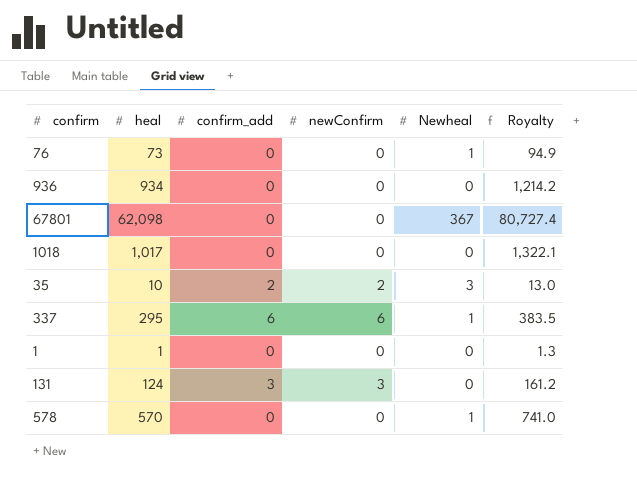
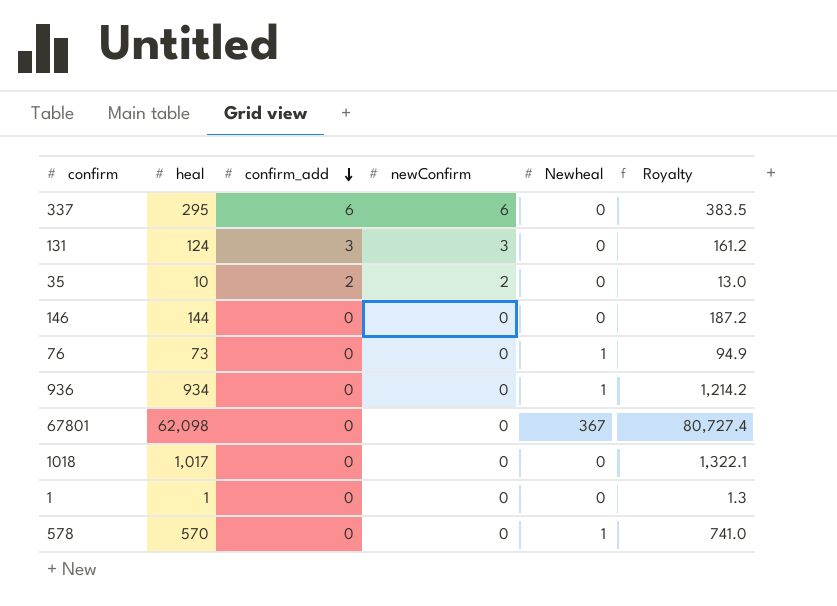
row order: none -> confirm_add descending
337 | Newheal: 1 -> 0
35 | Newheal: 3 -> 0
row 146: none -> 144 | 0 | 0 | 0 | 187.2
936 | Newheal: 0 -> 1

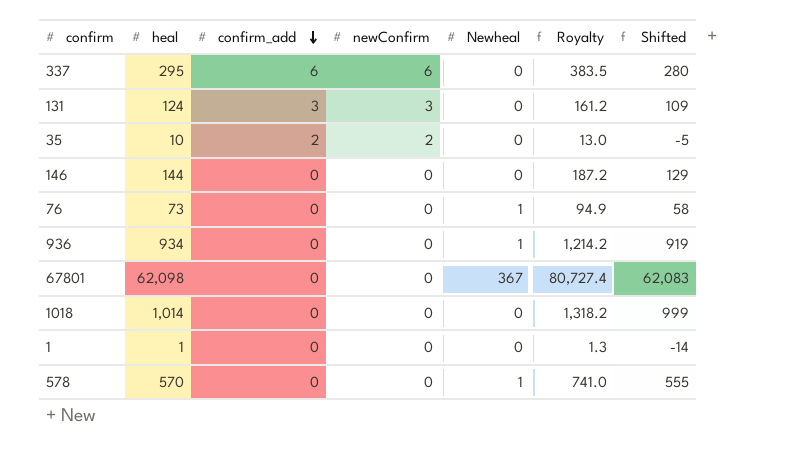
column Shifted | formula: none -> [heal] - 15
1018 | heal: 1,017 -> 1,014
1018 | Royalty: 1,322.1 -> 1,318.2

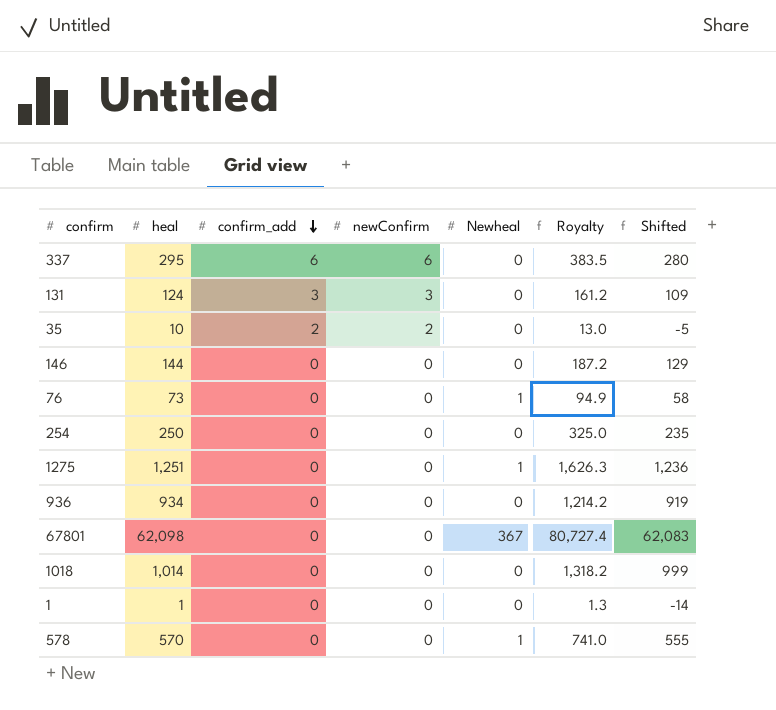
row 254: none -> 250 | 0 | 0 | 0 | 325.0 | 235
row 1275: none -> 1,251 | 0 | 0 | 1 | 1,626.3 | 1,236
936 | Newheal: 1 -> 0

